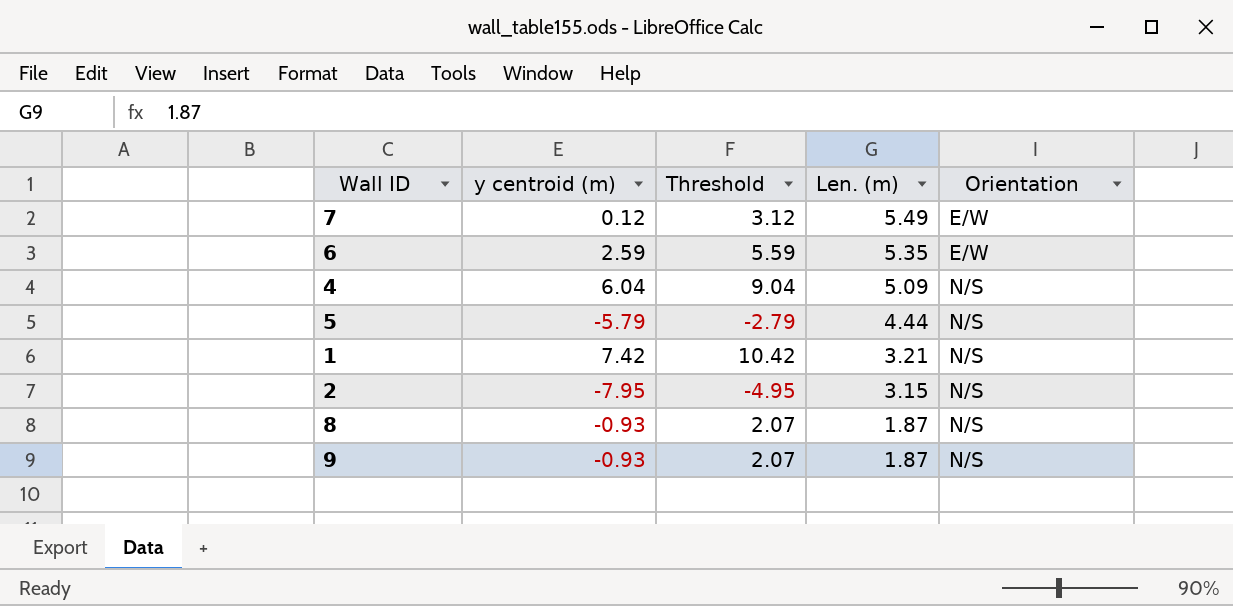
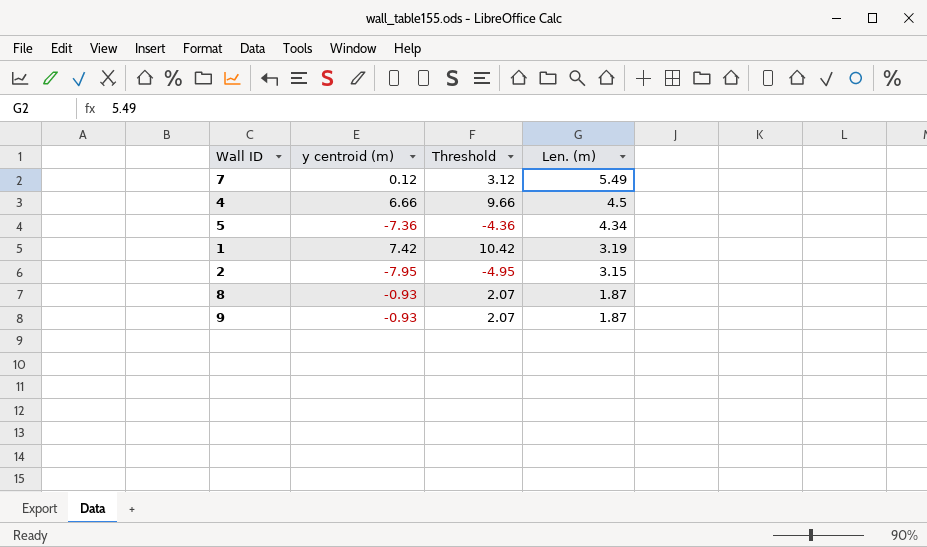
column Orientation | position: 5 -> none
row 6: 2.59 | 5.59 | 5.35 | E/W -> none
4 | y centroid (m): 6.04 -> 6.66
4 | Threshold: 9.04 -> 9.66
4 | Len. (m): 5.09 -> 4.5
5 | y centroid (m): -5.79 -> -7.36
5 | Threshold: -2.79 -> -4.36
5 | Len. (m): 4.44 -> 4.34
1 | Len. (m): 3.21 -> 3.19

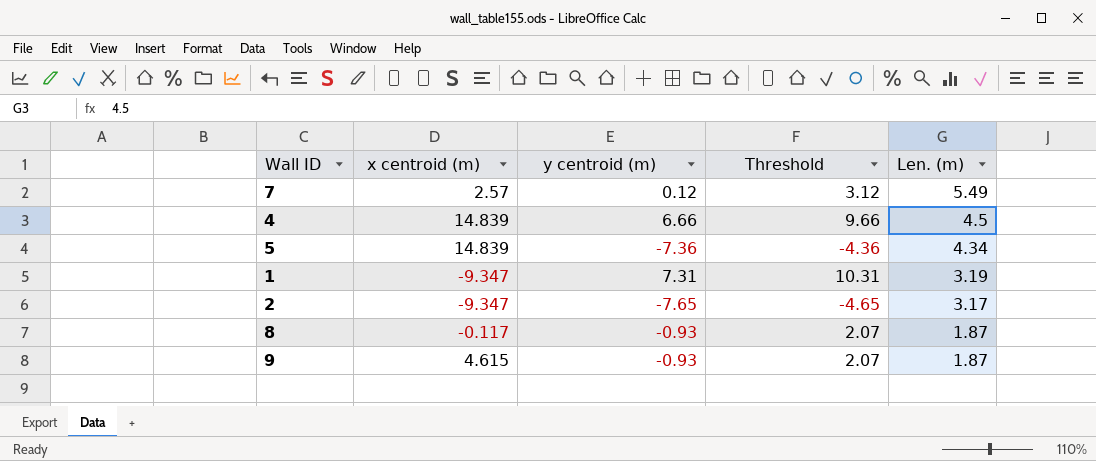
column x centroid (m) | position: none -> 2
1 | y centroid (m): 7.42 -> 7.31
1 | Threshold: 10.42 -> 10.31
2 | y centroid (m): -7.95 -> -7.65
2 | Threshold: -4.95 -> -4.65
2 | Len. (m): 3.15 -> 3.17

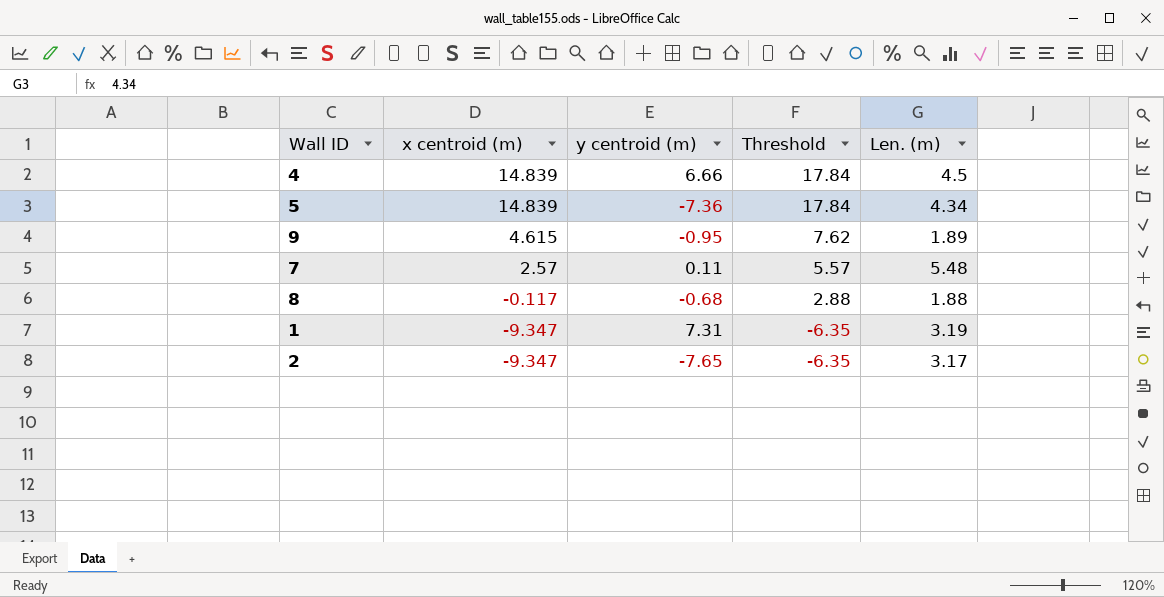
row order: Len. (m) descending -> x centroid (m) descending
column Threshold | formula: [y centroid (m)] + 3 -> [x centroid (m)] + 3
9 | y centroid (m): -0.93 -> -0.95
9 | Len. (m): 1.87 -> 1.89
7 | y centroid (m): 0.12 -> 0.11
7 | Len. (m): 5.49 -> 5.48
8 | y centroid (m): -0.93 -> -0.68
8 | Len. (m): 1.87 -> 1.88

